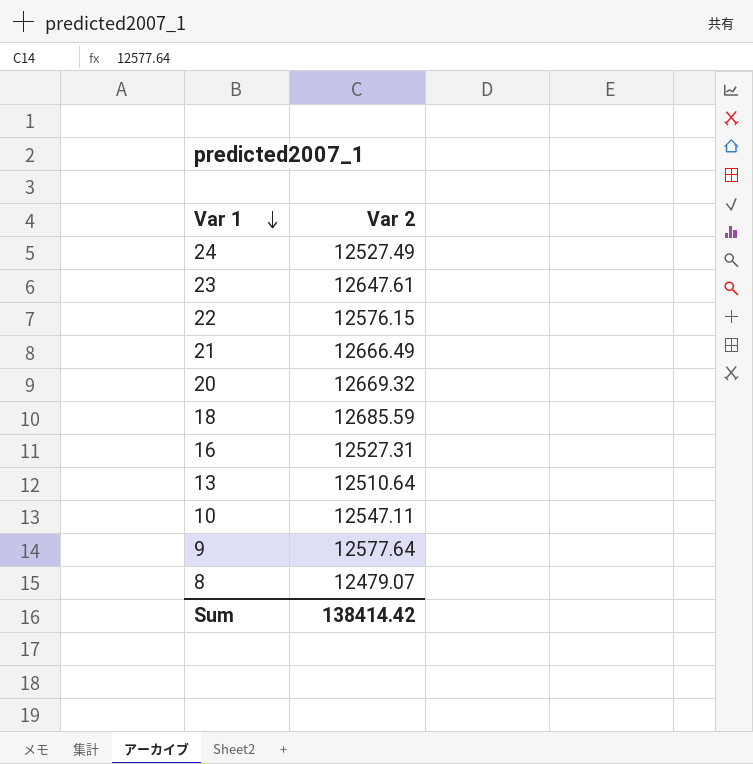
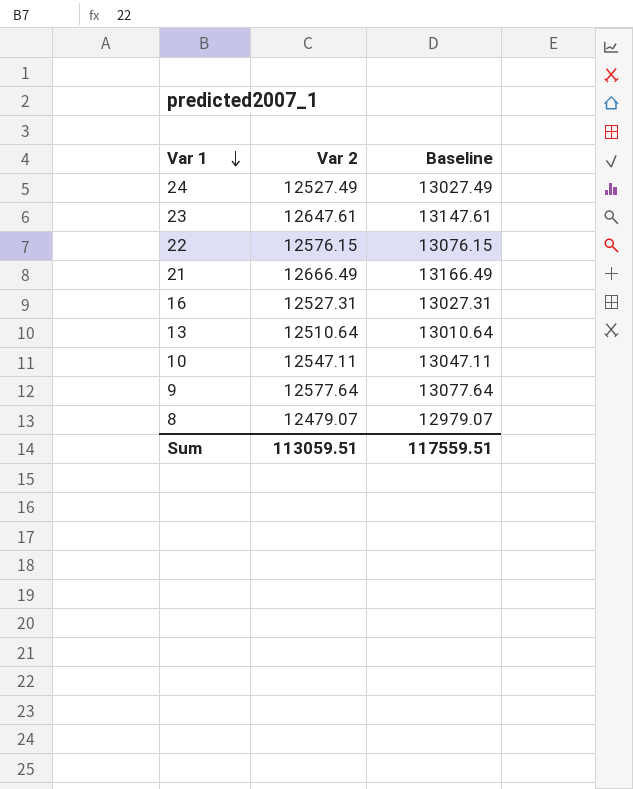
column Baseline | formula: none -> [Var 2] + 500
row 20: 12669.32 -> none
row 18: 12685.59 -> none
Sum | Var 2: 138414.42 -> 113059.51

